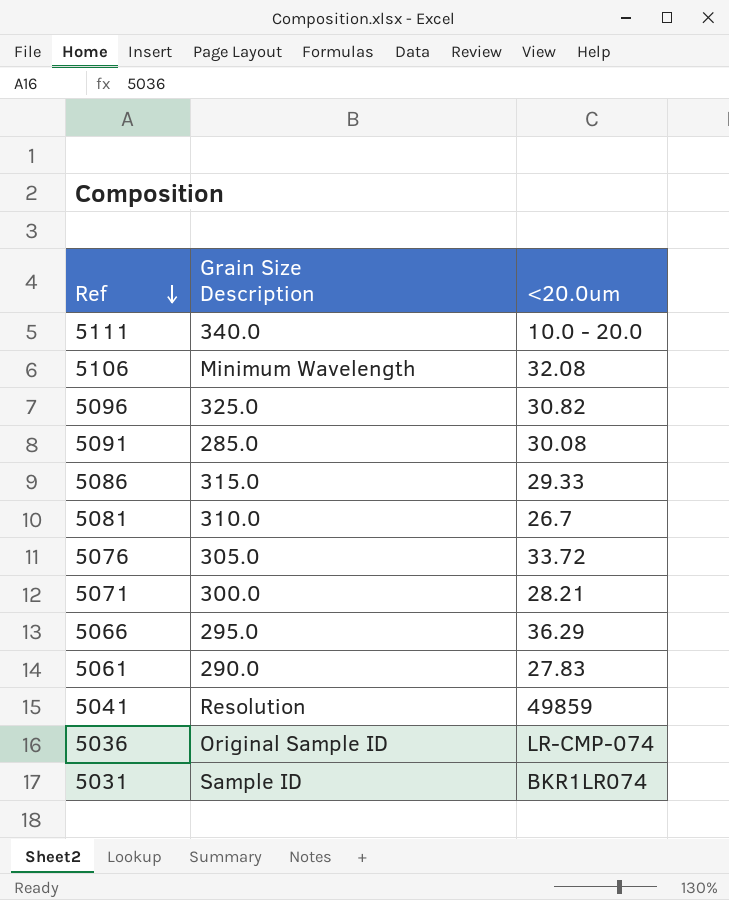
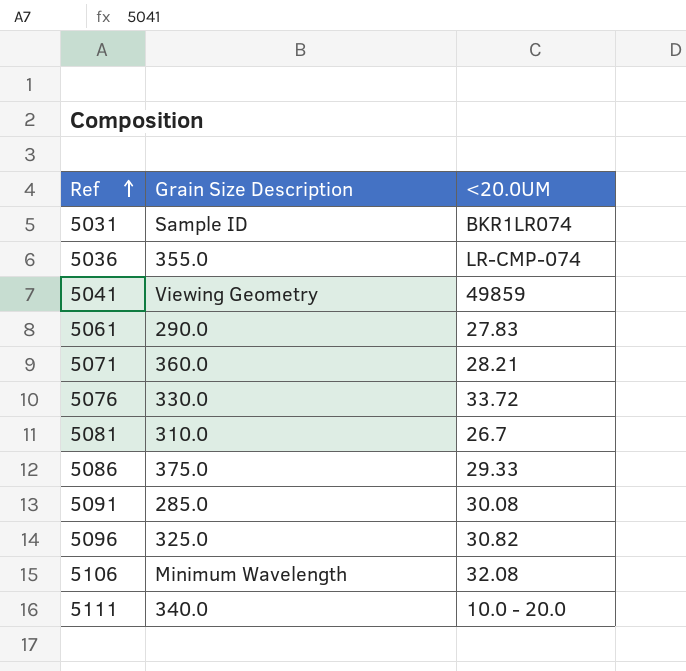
row order: Ref descending -> Ref ascending
column name: <20.0um -> <20.0UM
row 5066: 295.0 | 36.29 -> none
5036 | Grain Size Description: Original Sample ID -> 355.0
5041 | Grain Size Description: Resolution -> Viewing Geometry
5071 | Grain Size Description: 300.0 -> 360.0
5076 | Grain Size Description: 305.0 -> 330.0
5086 | Grain Size Description: 315.0 -> 375.0

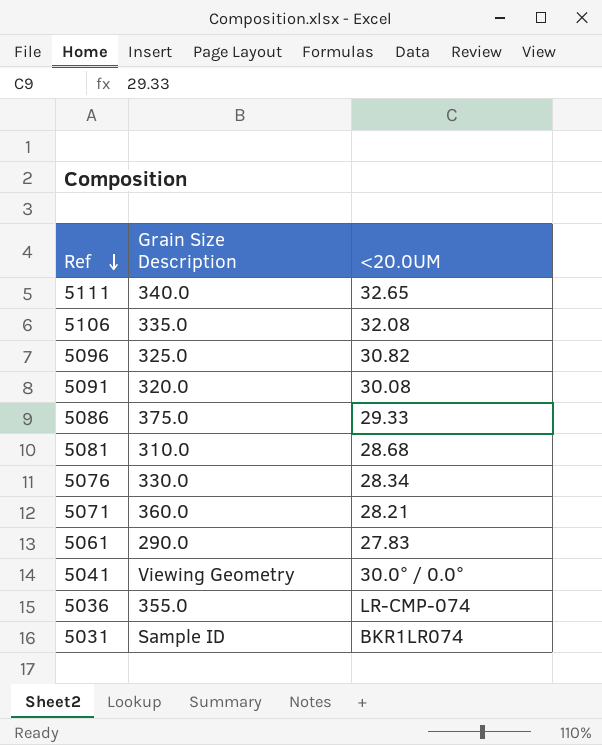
row order: Ref ascending -> Ref descending
5111 | <20.0UM: 10.0 - 20.0 -> 32.65
5106 | Grain Size Description: Minimum Wavelength -> 335.0
5091 | Grain Size Description: 285.0 -> 320.0
5081 | <20.0UM: 26.7 -> 28.68
5076 | <20.0UM: 33.72 -> 28.34
5041 | <20.0UM: 49859 -> 30.0° / 0.0°

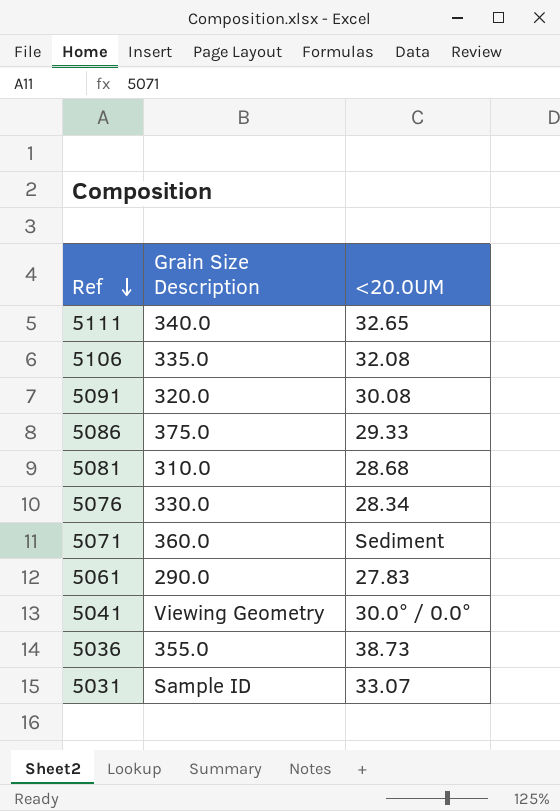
row 5096: 325.0 | 30.82 -> none
5071 | <20.0UM: 28.21 -> Sediment
5036 | <20.0UM: LR-CMP-074 -> 38.73
5031 | <20.0UM: BKR1LR074 -> 33.07

